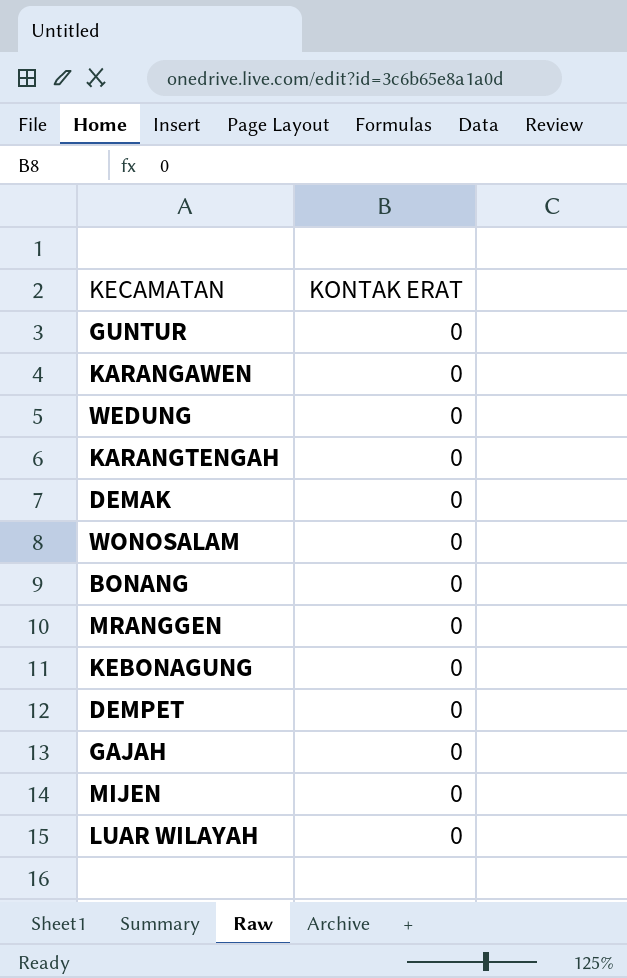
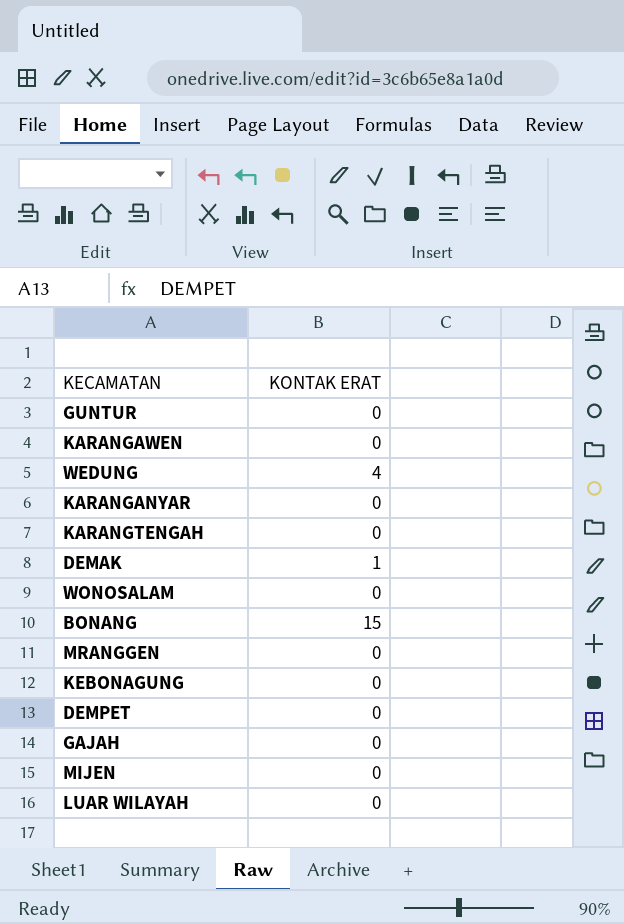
WEDUNG | KONTAK ERAT: 0 -> 4
row KARANGANYAR: none -> 0
DEMAK | KONTAK ERAT: 0 -> 1
BONANG | KONTAK ERAT: 0 -> 15

